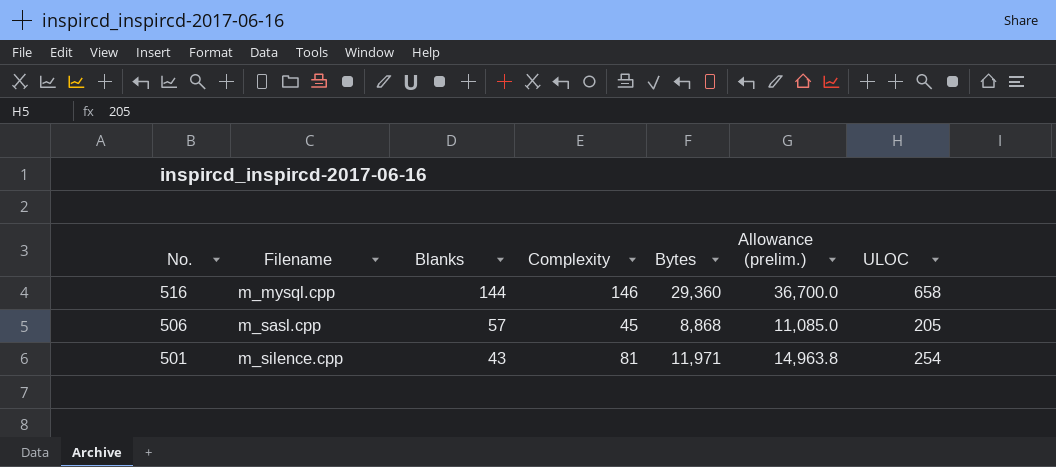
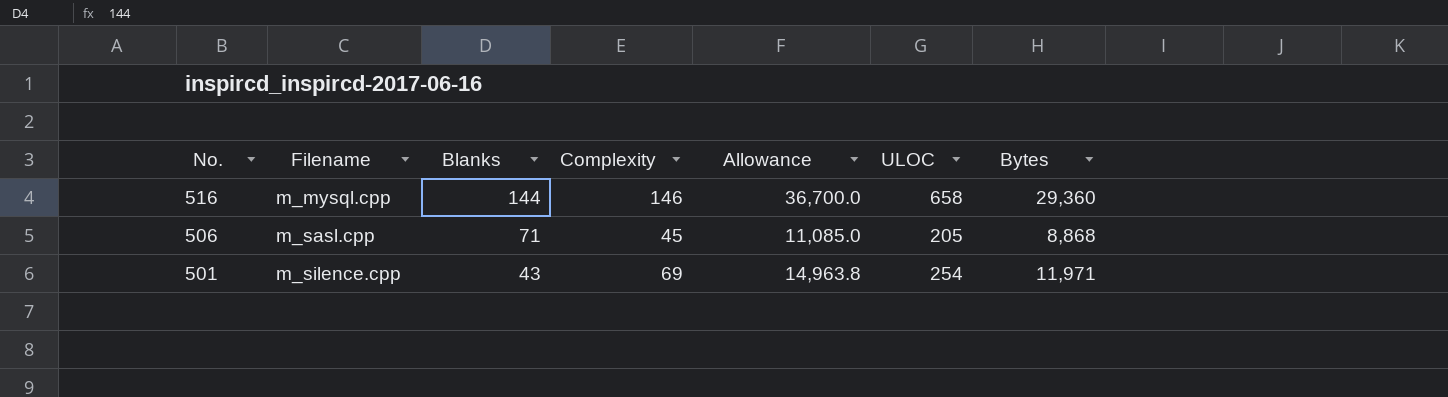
column name: Allowance (prelim.) -> Allowance
column Bytes | position: 5 -> 7
506 | Blanks: 57 -> 71
501 | Complexity: 81 -> 69

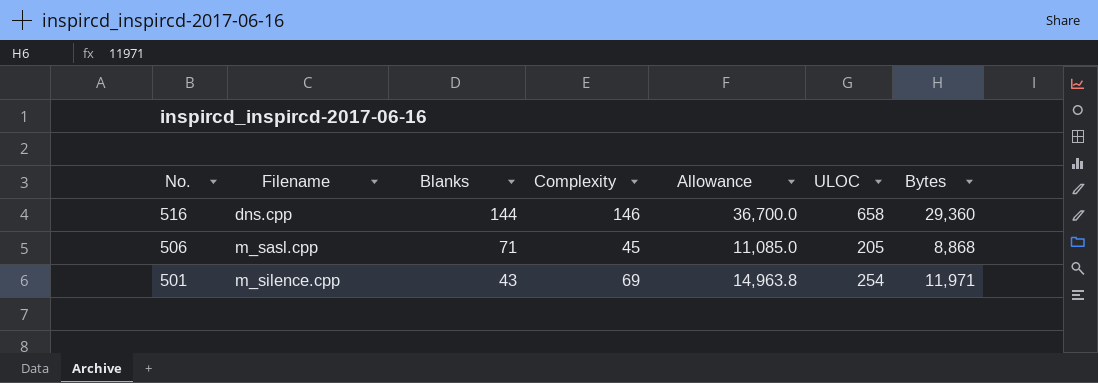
516 | Filename: m_mysql.cpp -> dns.cpp

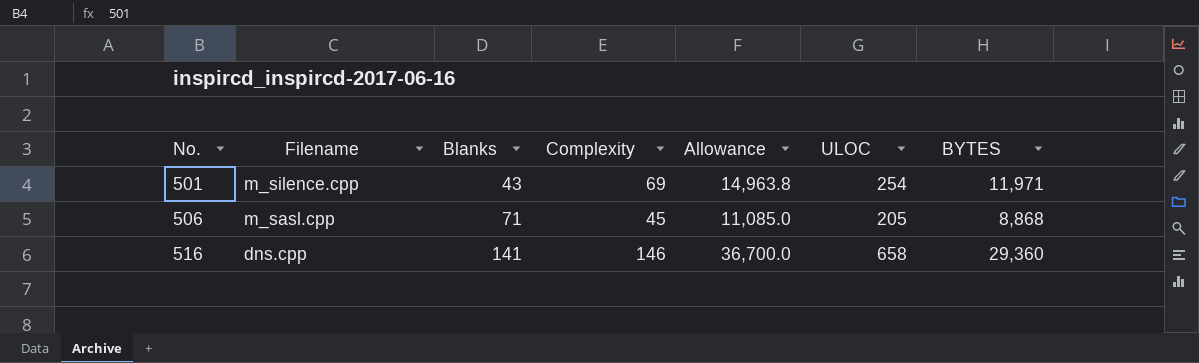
row order: No. descending -> No. ascending
column name: Bytes -> BYTES
516 | Blanks: 144 -> 141

